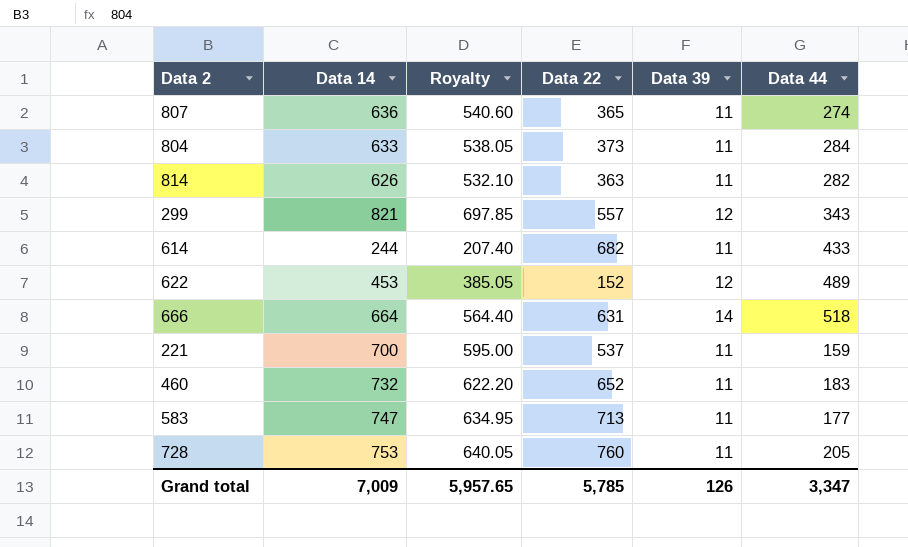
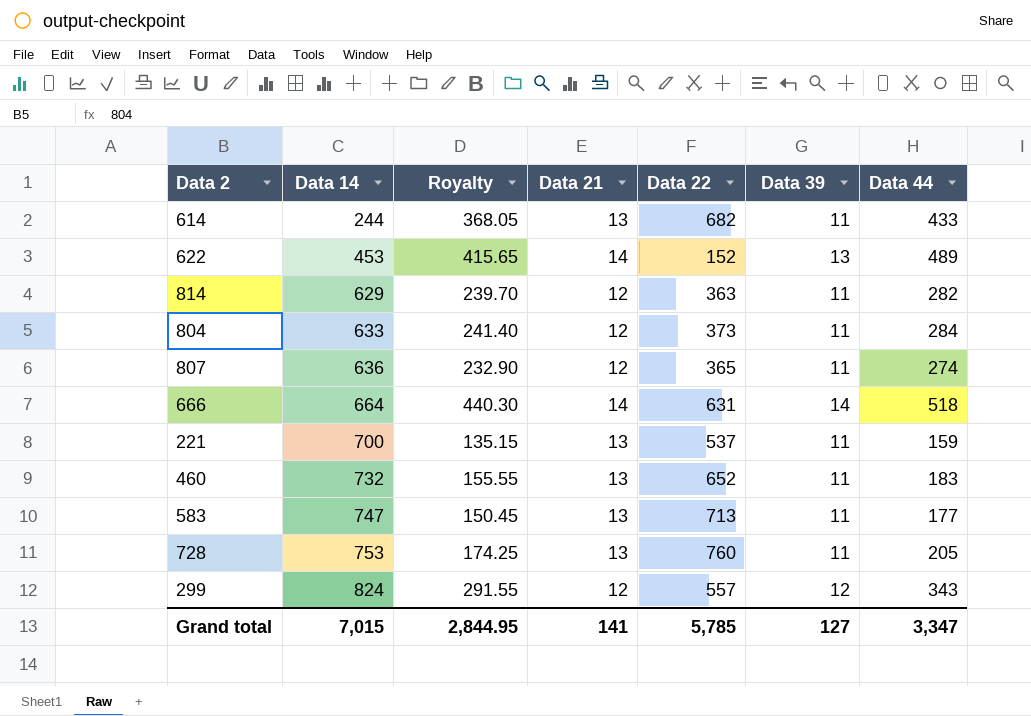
row order: none -> Data 14 ascending
column Royalty | formula: [Data 14] * 0.85 -> [Data 44] * 0.85
column Data 21 | position: none -> 4
622 | Data 39: 12 -> 13
814 | Data 14: 626 -> 629
299 | Data 14: 821 -> 824
Grand total | Data 14: 7,009 -> 7,015
Grand total | Royalty: 5,957.65 -> 2,844.95
Grand total | Data 39: 126 -> 127

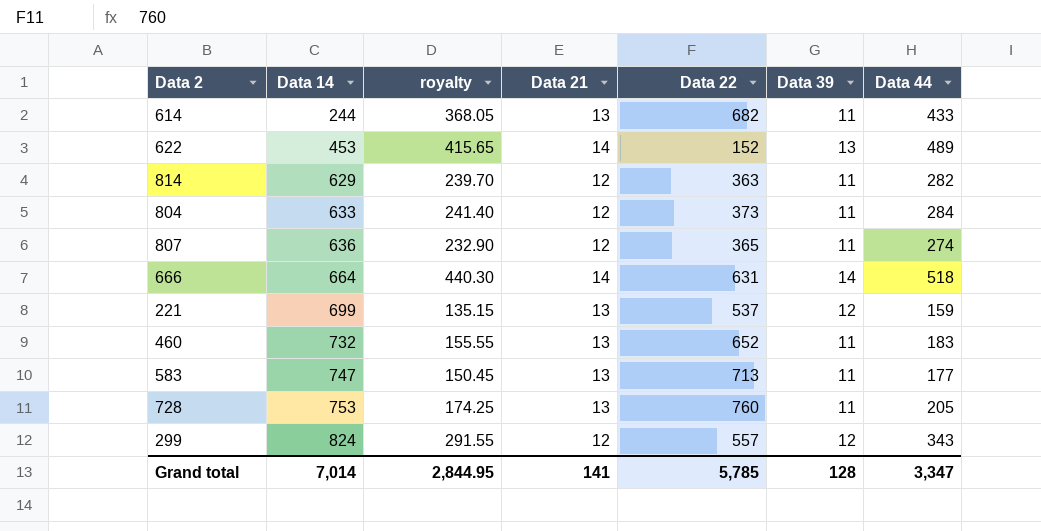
column name: Royalty -> royalty
221 | Data 14: 700 -> 699
221 | Data 39: 11 -> 12
Grand total | Data 14: 7,015 -> 7,014
Grand total | Data 39: 127 -> 128

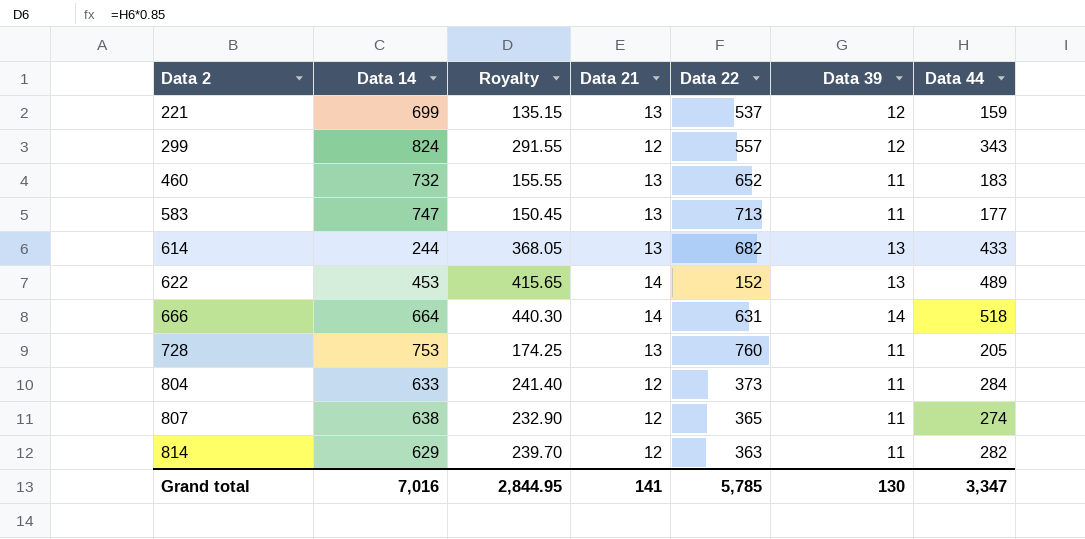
row order: Data 14 ascending -> Data 2 ascending
column name: royalty -> Royalty
614 | Data 39: 11 -> 13
807 | Data 14: 636 -> 638
Grand total | Data 14: 7,014 -> 7,016
Grand total | Data 39: 128 -> 130

